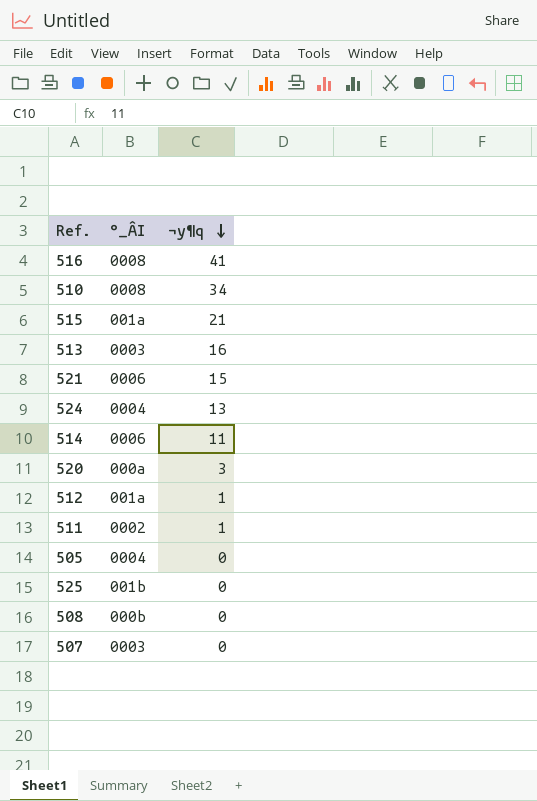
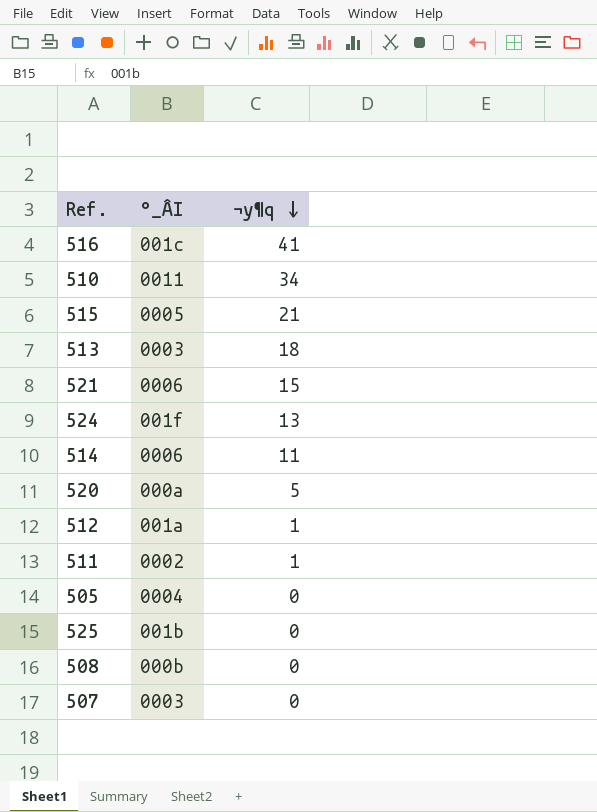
516 | °_ÂI: 0008 -> 001c
510 | °_ÂI: 0008 -> 0011
515 | °_ÂI: 001a -> 0005
513 | ¬y¶q: 16 -> 18
524 | °_ÂI: 0004 -> 001f
520 | ¬y¶q: 3 -> 5

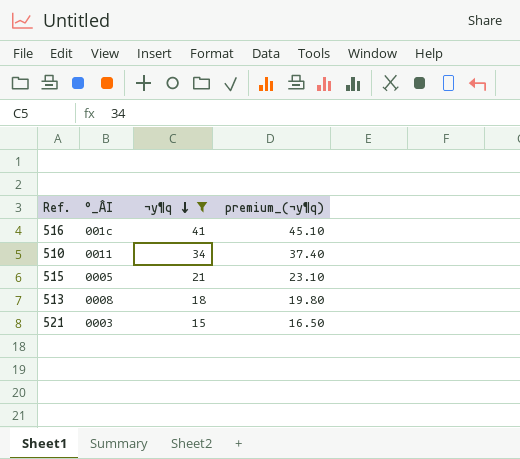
filter: none -> ¬y¶q >= 15
column premium_(¬y¶q) | formula: none -> [¬y¶q] * 1.1
513 | °_ÂI: 0003 -> 0008
521 | °_ÂI: 0006 -> 0003

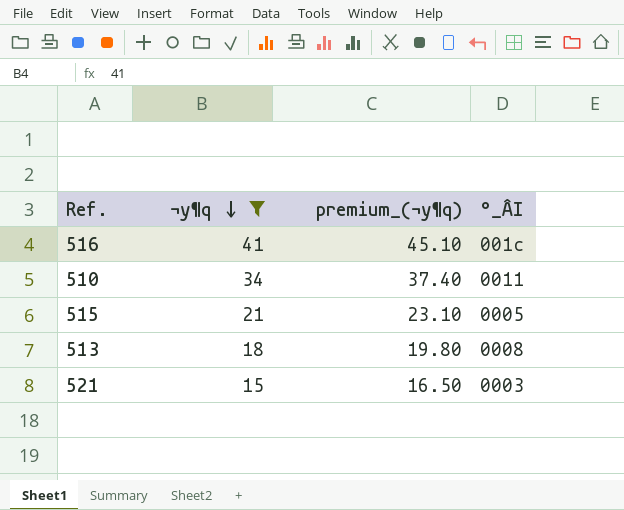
column °_ÂI | position: 2 -> 4

